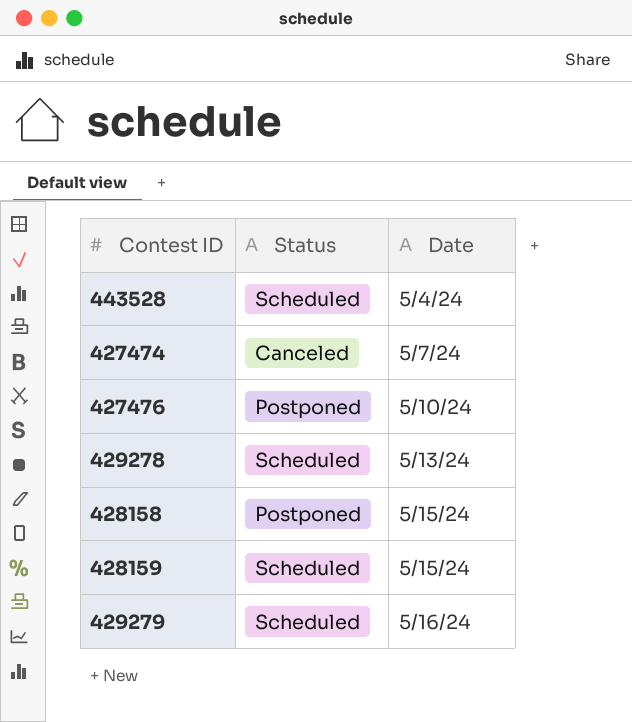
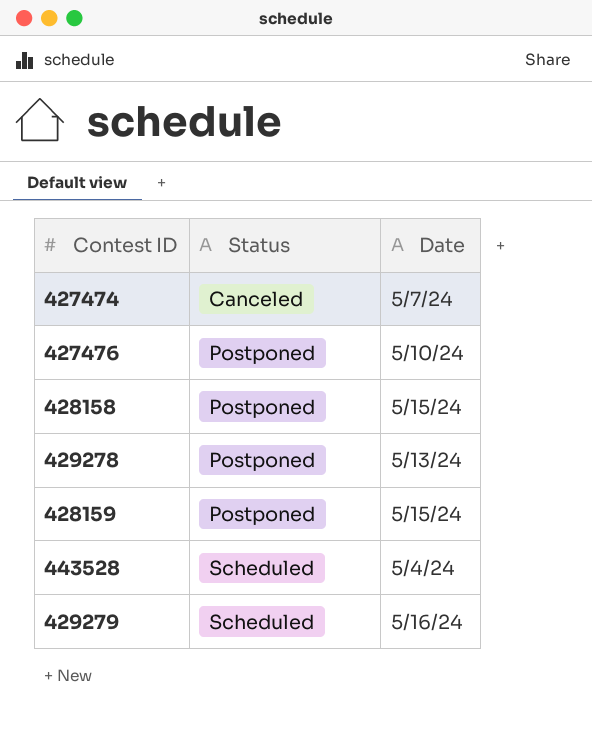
row order: Date ascending -> Status ascending
429278 | Status: Scheduled -> Postponed
428159 | Status: Scheduled -> Postponed

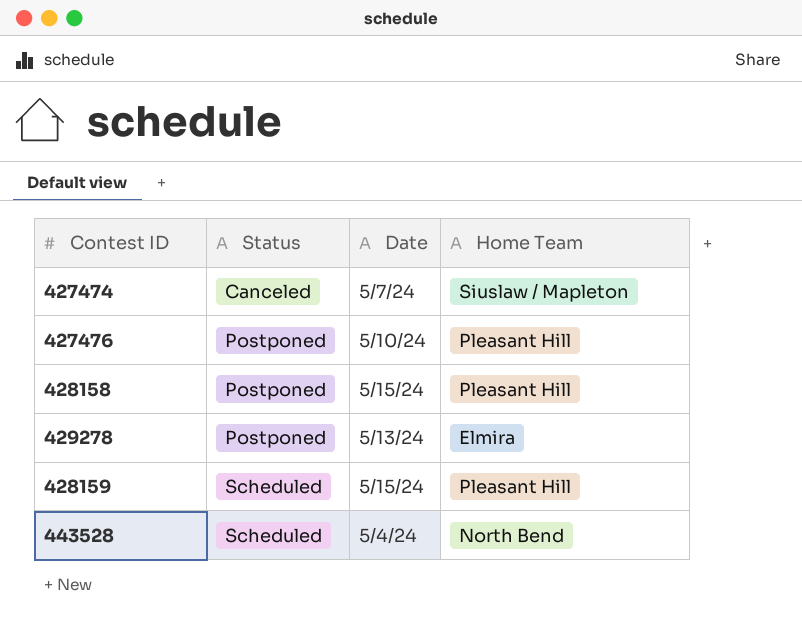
column Home Team | position: none -> 4
row 429279: Scheduled | 5/16/24 -> none
428159 | Status: Postponed -> Scheduled

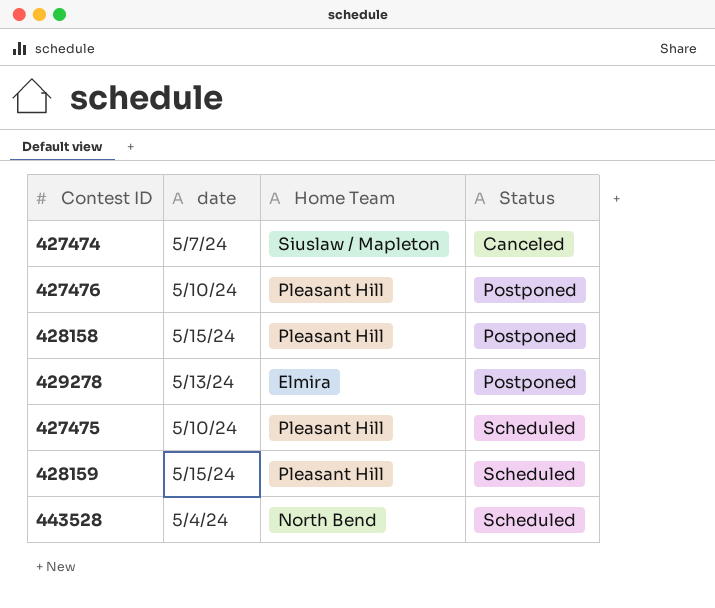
column name: Date -> date
column Status | position: 2 -> 4
row 427475: none -> 5/10/24 | Pleasant Hill | Scheduled

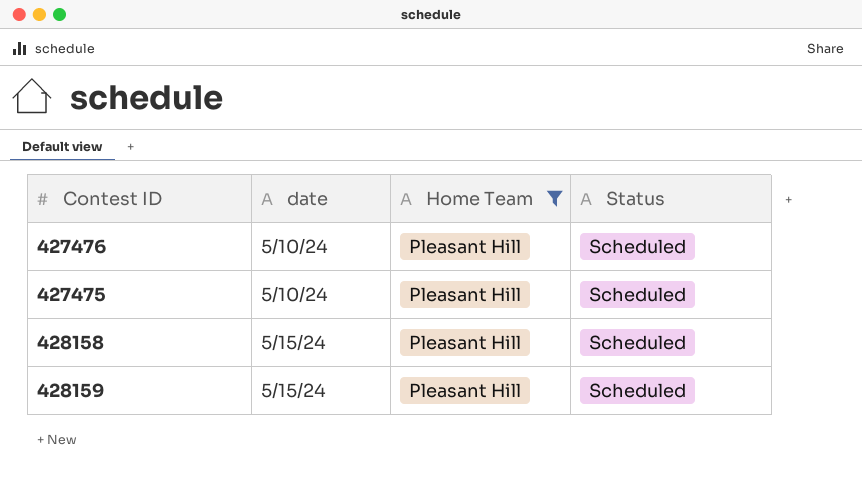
filter: none -> Home Team = Pleasant Hill
row order: Status ascending -> date ascending
427476 | Status: Postponed -> Scheduled
428158 | Status: Postponed -> Scheduled

